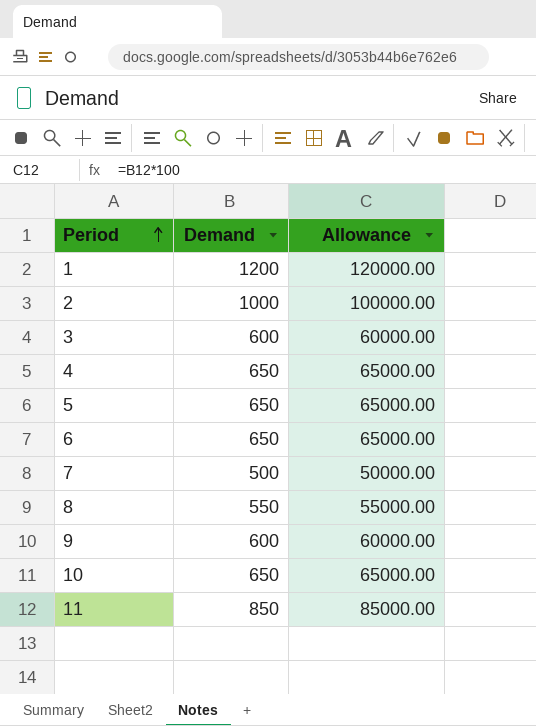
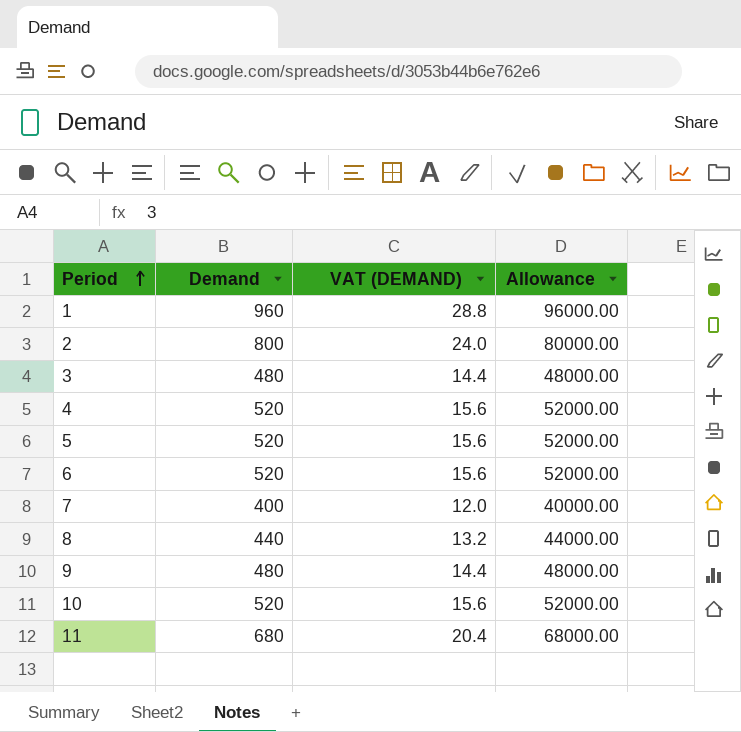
column VAT (DEMAND) | formula: none -> [Demand] * 0.03
1 | Demand: 1200 -> 960
1 | Allowance: 120000.00 -> 96000.00
2 | Demand: 1000 -> 800
2 | Allowance: 100000.00 -> 80000.00
3 | Demand: 600 -> 480
3 | Allowance: 60000.00 -> 48000.00
4 | Demand: 650 -> 520
4 | Allowance: 65000.00 -> 52000.00
5 | Demand: 650 -> 520
5 | Allowance: 65000.00 -> 52000.00
6 | Demand: 650 -> 520
6 | Allowance: 65000.00 -> 52000.00
7 | Demand: 500 -> 400
7 | Allowance: 50000.00 -> 40000.00
8 | Demand: 550 -> 440
8 | Allowance: 55000.00 -> 44000.00
9 | Demand: 600 -> 480
9 | Allowance: 60000.00 -> 48000.00
10 | Demand: 650 -> 520
10 | Allowance: 65000.00 -> 52000.00
11 | Demand: 850 -> 680
11 | Allowance: 85000.00 -> 68000.00

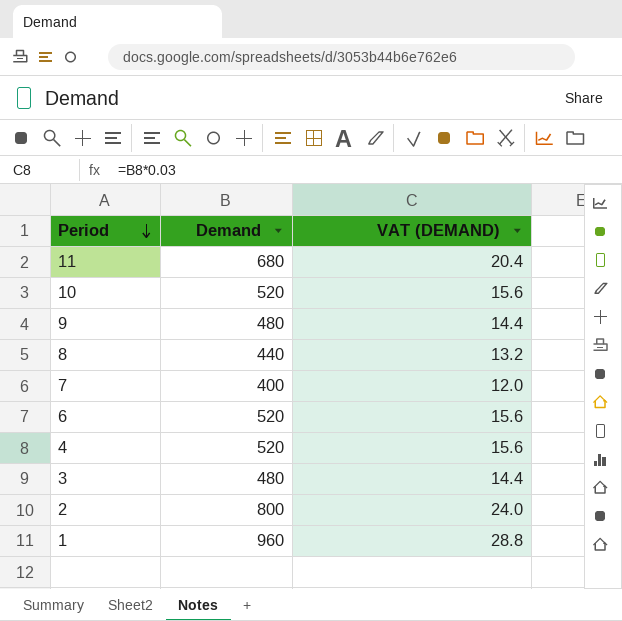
row order: Period ascending -> Period descending
column Allowance | formula: [Demand] * 100 -> none
row 5: 520 | 15.6 | 52000.00 -> none

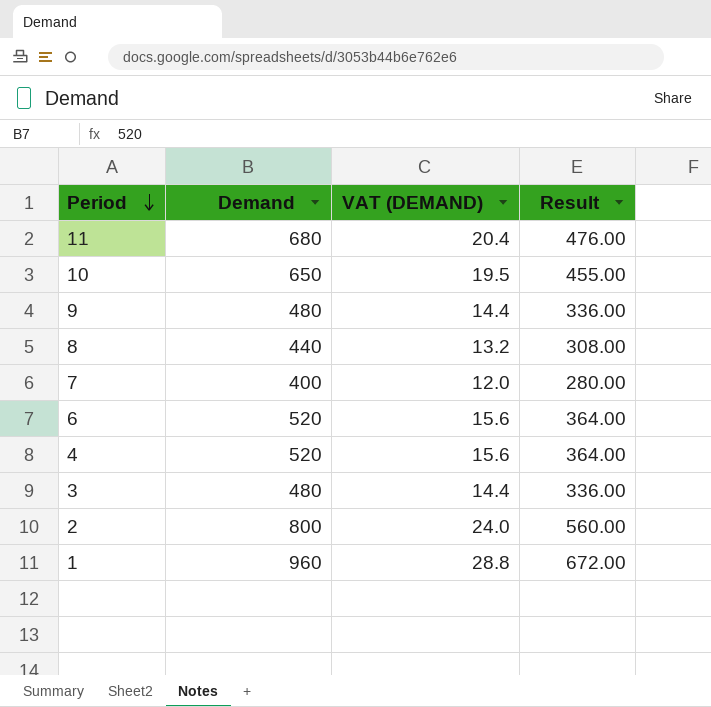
column Result | formula: none -> [Demand] * 0.7
10 | Demand: 520 -> 650
10 | VAT (DEMAND): 15.6 -> 19.5

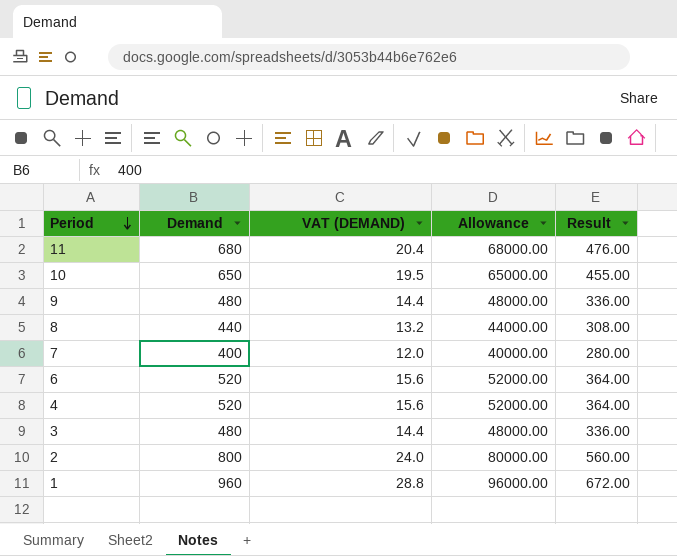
column Allowance | formula: none -> [Demand] * 100

